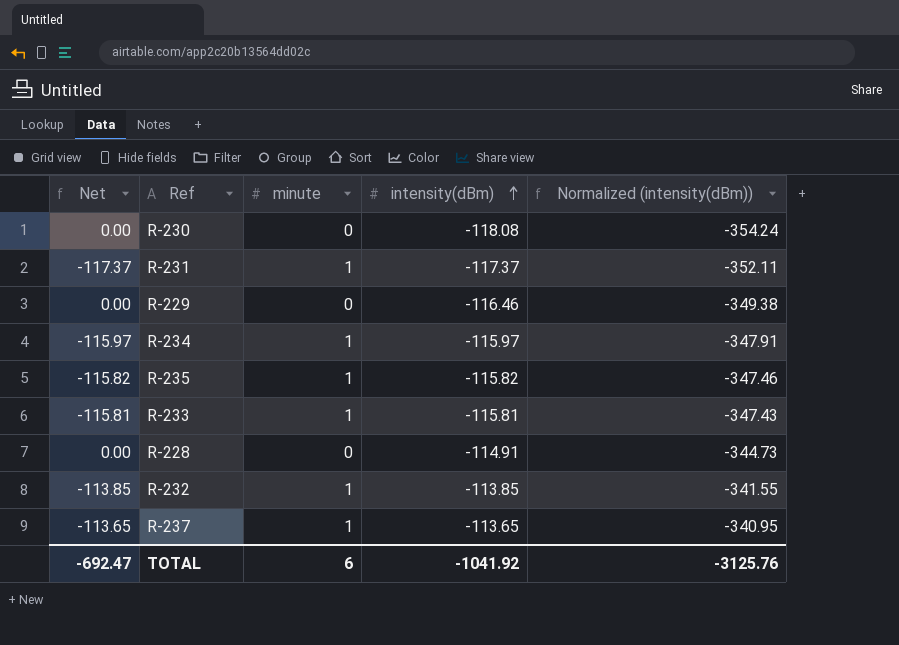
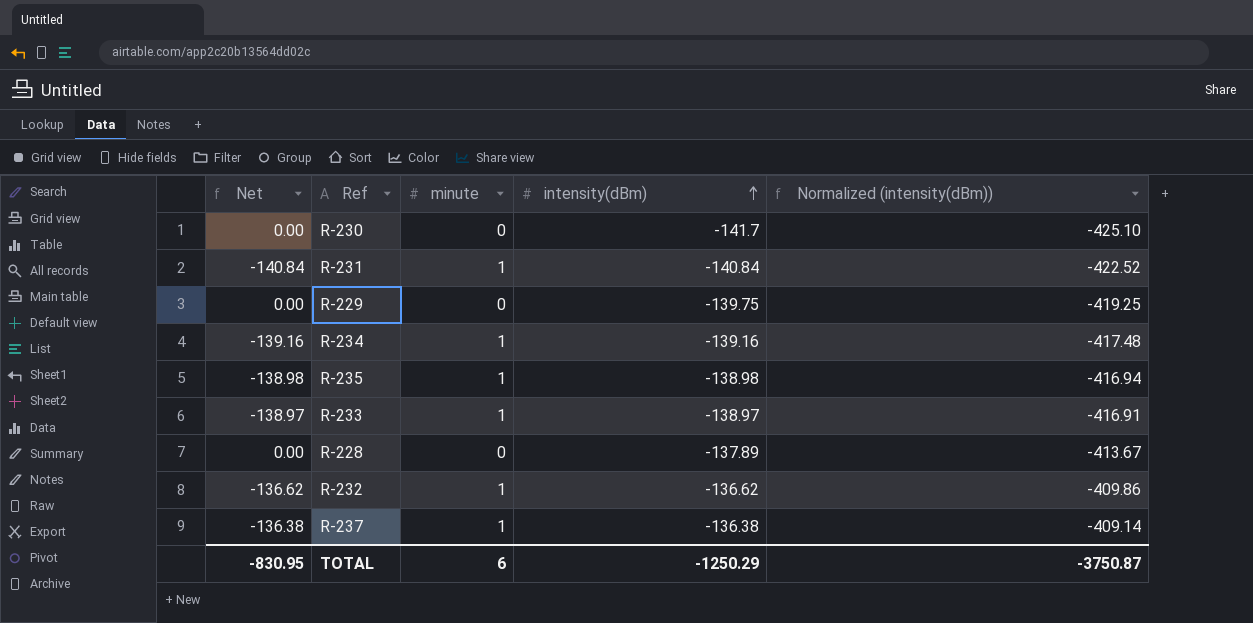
R-230 | intensity(dBm): -118.08 -> -141.7
R-230 | Normalized (intensity(dBm)): -354.24 -> -425.10
R-231 | Net: -117.37 -> -140.84
R-231 | intensity(dBm): -117.37 -> -140.84
R-231 | Normalized (intensity(dBm)): -352.11 -> -422.52
R-229 | intensity(dBm): -116.46 -> -139.75
R-229 | Normalized (intensity(dBm)): -349.38 -> -419.25
R-234 | Net: -115.97 -> -139.16
R-234 | intensity(dBm): -115.97 -> -139.16
R-234 | Normalized (intensity(dBm)): -347.91 -> -417.48
R-235 | Net: -115.82 -> -138.98
R-235 | intensity(dBm): -115.82 -> -138.98
R-235 | Normalized (intensity(dBm)): -347.46 -> -416.94
R-233 | Net: -115.81 -> -138.97
R-233 | intensity(dBm): -115.81 -> -138.97
R-233 | Normalized (intensity(dBm)): -347.43 -> -416.91
R-228 | intensity(dBm): -114.91 -> -137.89
R-228 | Normalized (intensity(dBm)): -344.73 -> -413.67
R-232 | Net: -113.85 -> -136.62
R-232 | intensity(dBm): -113.85 -> -136.62
R-232 | Normalized (intensity(dBm)): -341.55 -> -409.86
R-237 | Net: -113.65 -> -136.38
R-237 | intensity(dBm): -113.65 -> -136.38
R-237 | Normalized (intensity(dBm)): -340.95 -> -409.14
TOTAL | Net: -692.47 -> -830.95
TOTAL | intensity(dBm): -1041.92 -> -1250.29
TOTAL | Normalized (intensity(dBm)): -3125.76 -> -3750.87

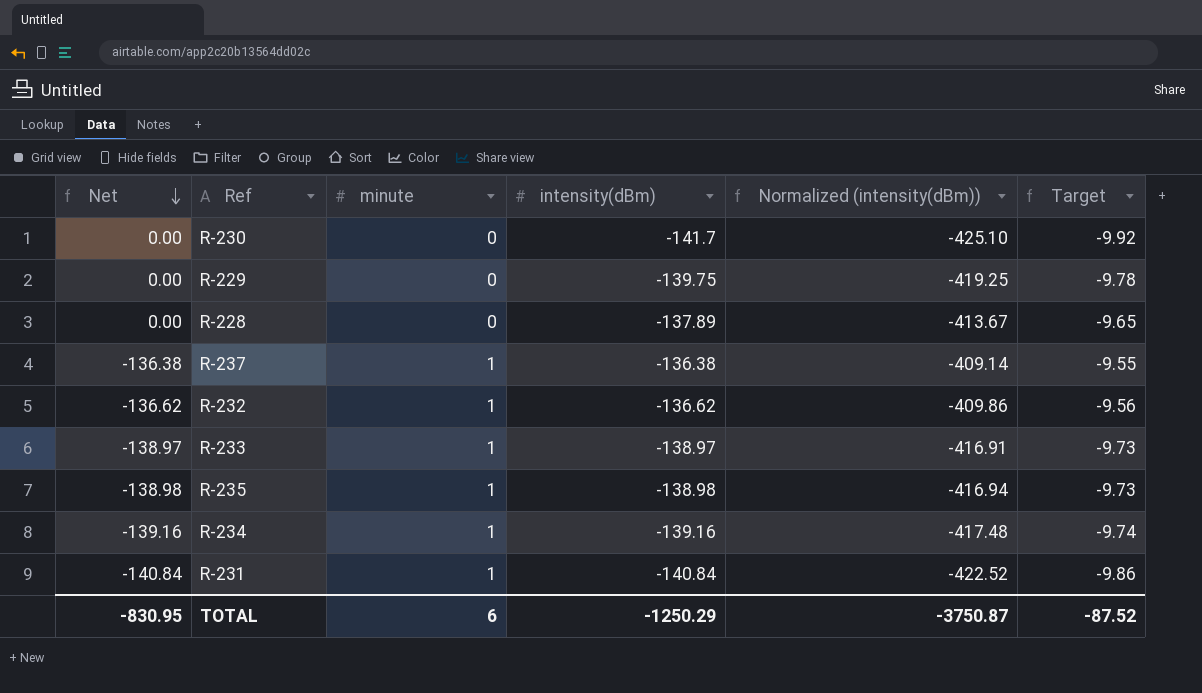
row order: intensity(dBm) ascending -> Net descending
column Target | formula: none -> [intensity(dBm)] * 0.07

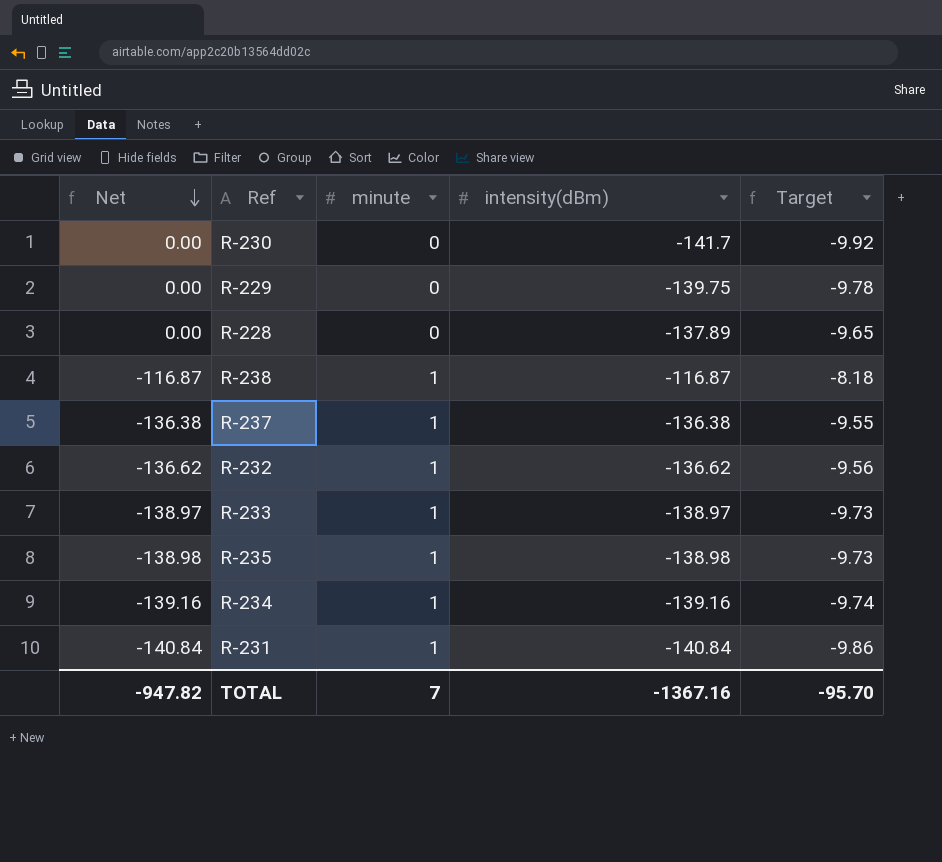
column Normalized (intensity(dBm)) | formula: [intensity(dBm)] * 3 -> none
row R-238: none -> -116.87 | 1 | -116.87 | -8.18
TOTAL | Net: -830.95 -> -947.82
TOTAL | minute: 6 -> 7
TOTAL | intensity(dBm): -1250.29 -> -1367.16
TOTAL | Target: -87.52 -> -95.70

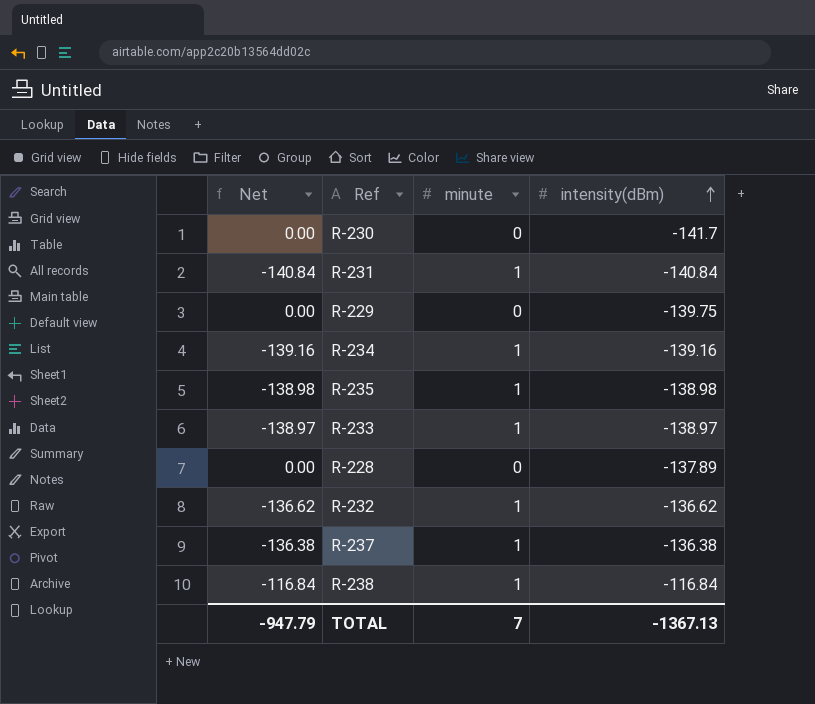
row order: Net descending -> intensity(dBm) ascending
column Target | formula: [intensity(dBm)] * 0.07 -> none
R-238 | Net: -116.87 -> -116.84
R-238 | intensity(dBm): -116.87 -> -116.84
TOTAL | Net: -947.82 -> -947.79
TOTAL | intensity(dBm): -1367.16 -> -1367.13

